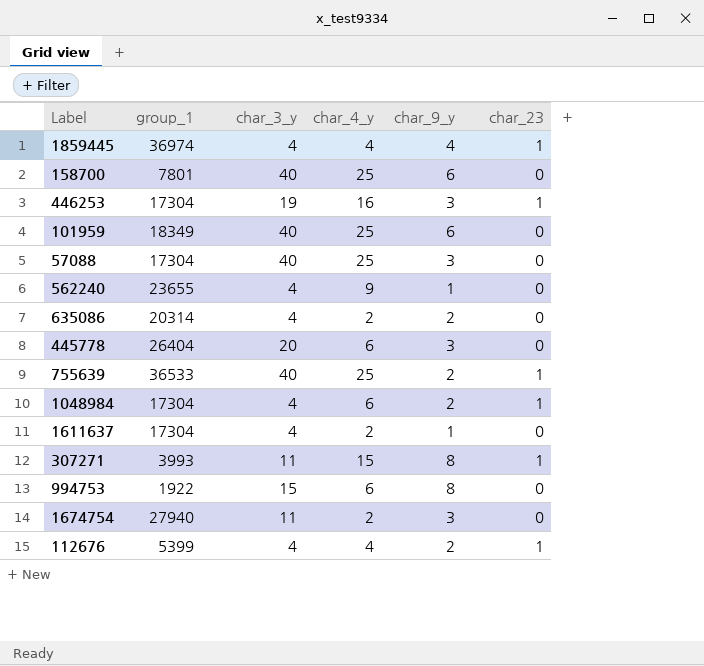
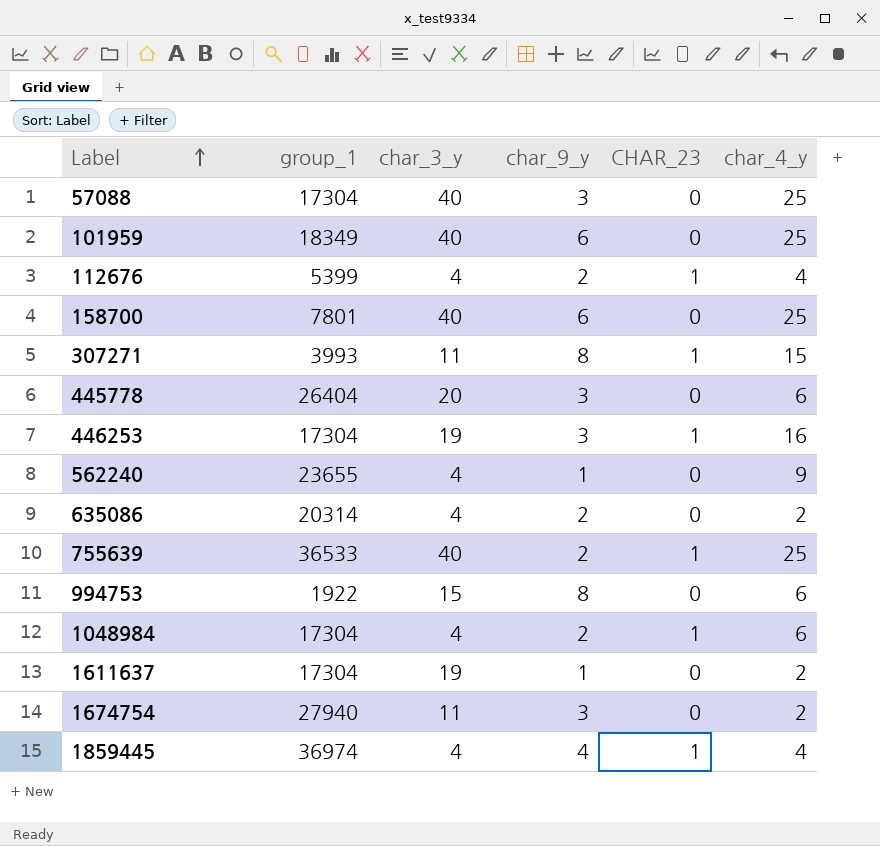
row order: none -> Label ascending
column name: char_23 -> CHAR_23
column char_4_y | position: 4 -> 6
1611637 | char_3_y: 4 -> 19

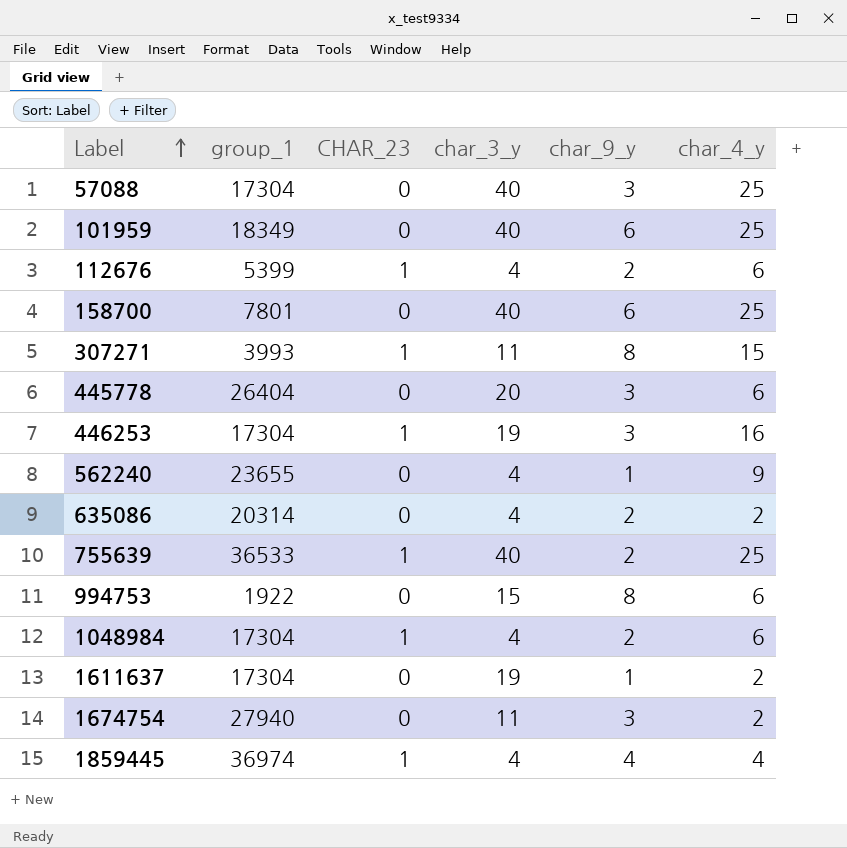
column CHAR_23 | position: 5 -> 3
112676 | char_4_y: 4 -> 6

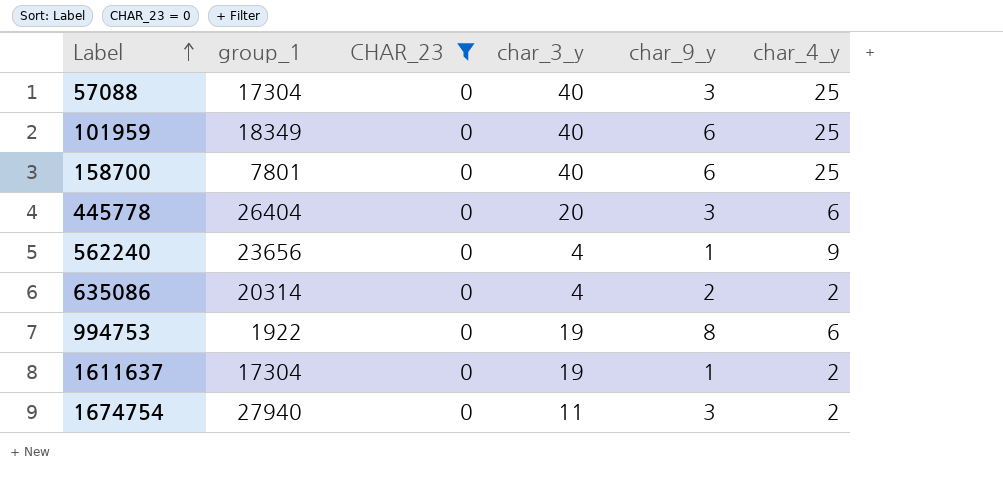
filter: none -> CHAR_23 = 0
562240 | group_1: 23655 -> 23656
994753 | char_3_y: 15 -> 19

